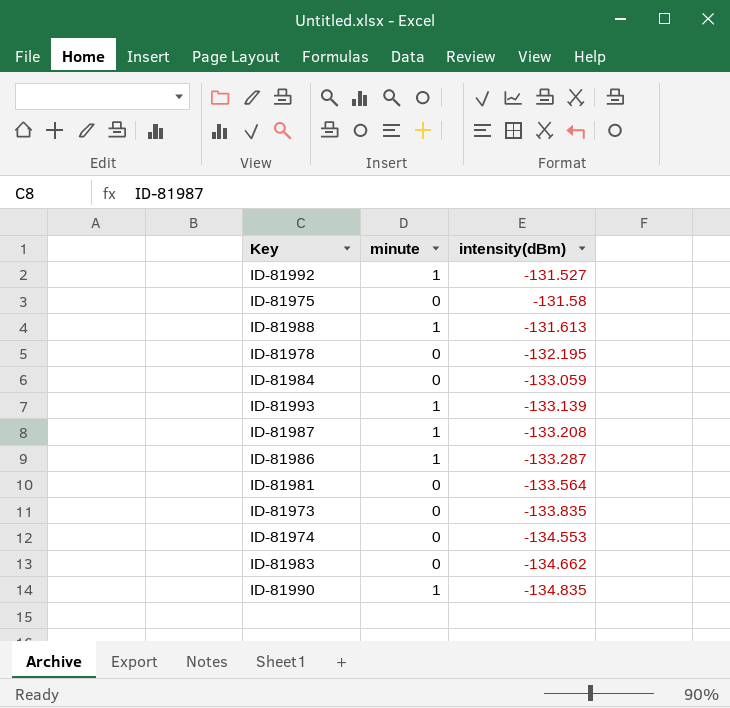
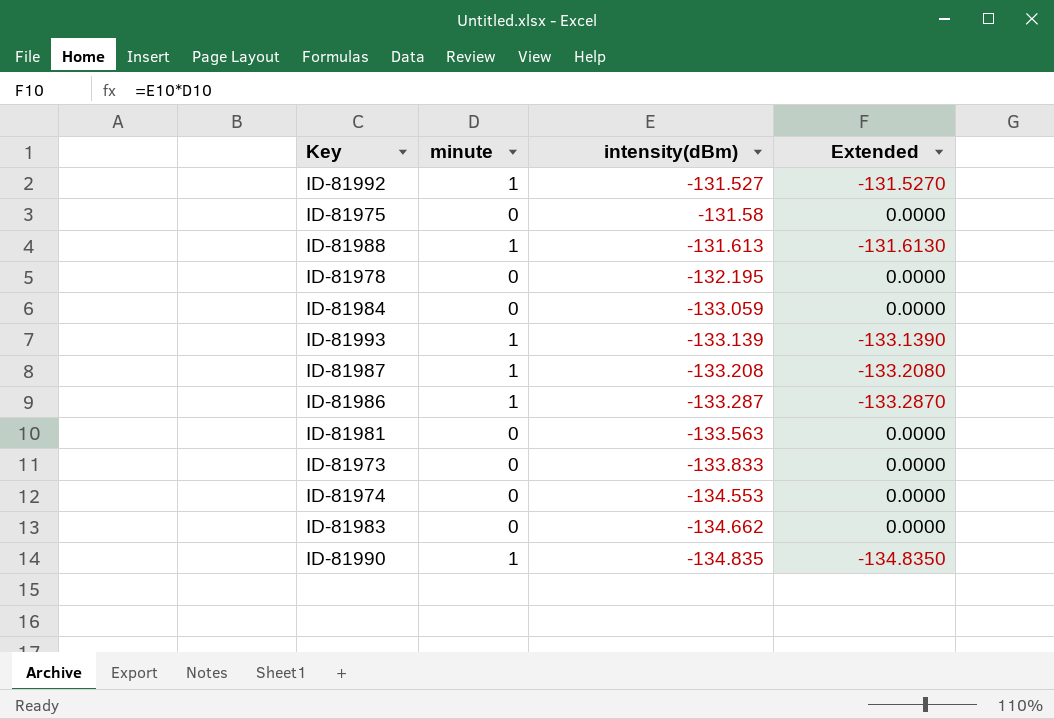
column Extended | formula: none -> [minute] * [intensity(dBm)]
ID-81981 | intensity(dBm): -133.564 -> -133.563
ID-81973 | intensity(dBm): -133.835 -> -133.833

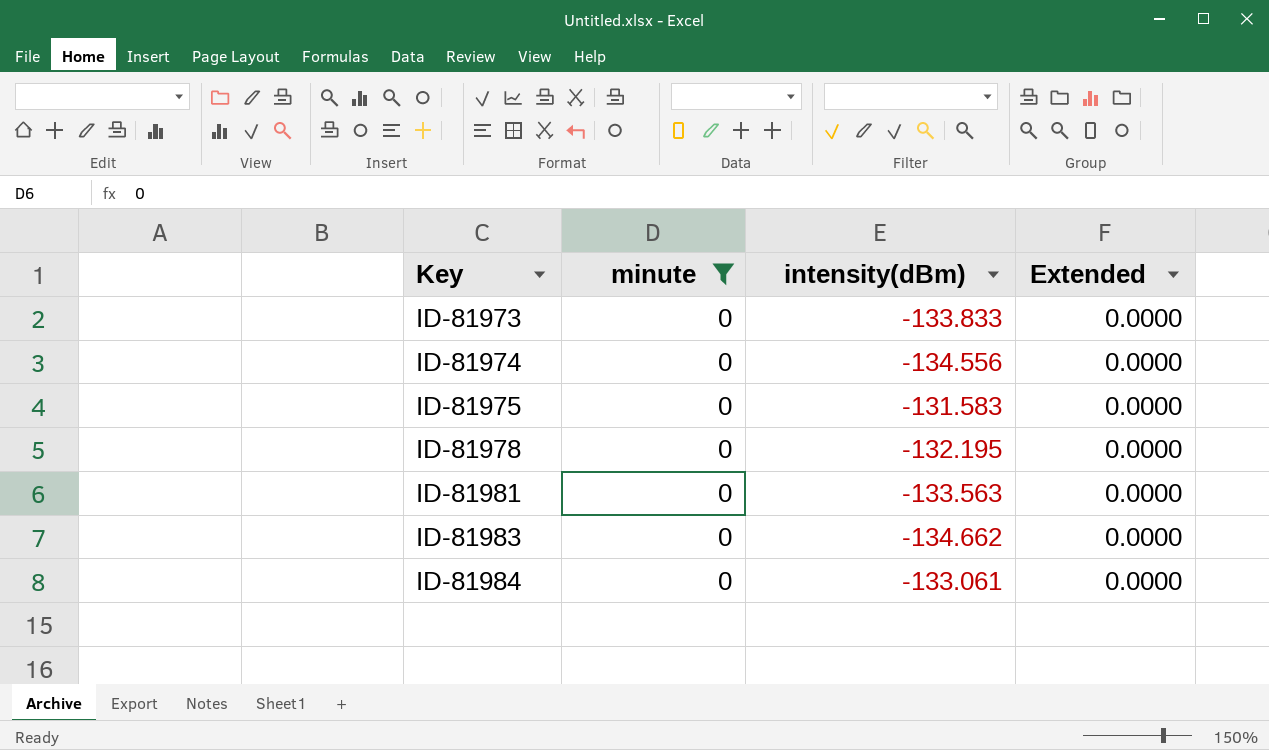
filter: none -> minute = 0
row order: intensity(dBm) descending -> Key ascending
ID-81974 | intensity(dBm): -134.553 -> -134.556
ID-81975 | intensity(dBm): -131.58 -> -131.583
ID-81984 | intensity(dBm): -133.059 -> -133.061

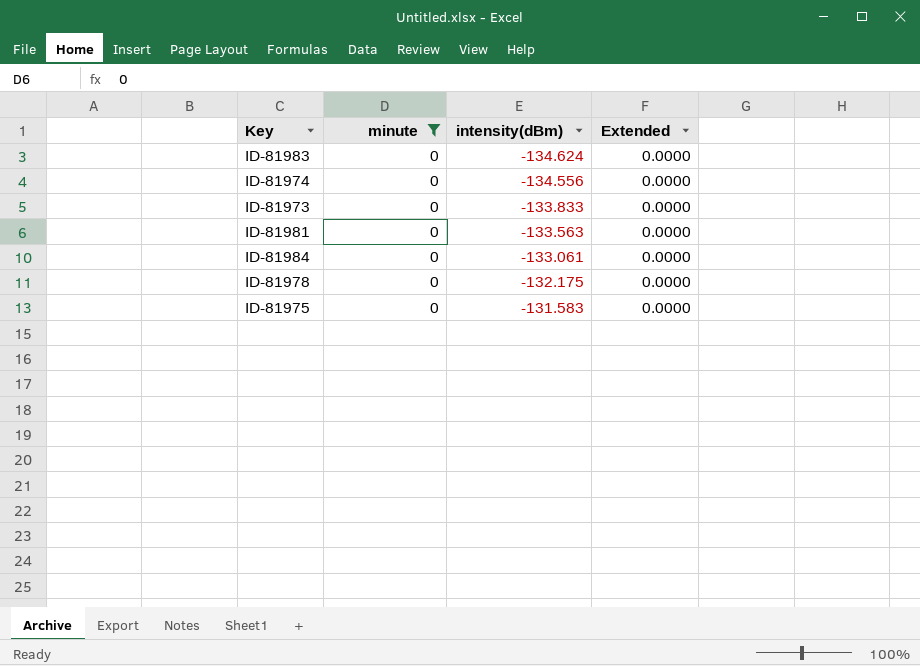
row order: Key ascending -> intensity(dBm) ascending
ID-81983 | intensity(dBm): -134.662 -> -134.624
ID-81978 | intensity(dBm): -132.195 -> -132.175

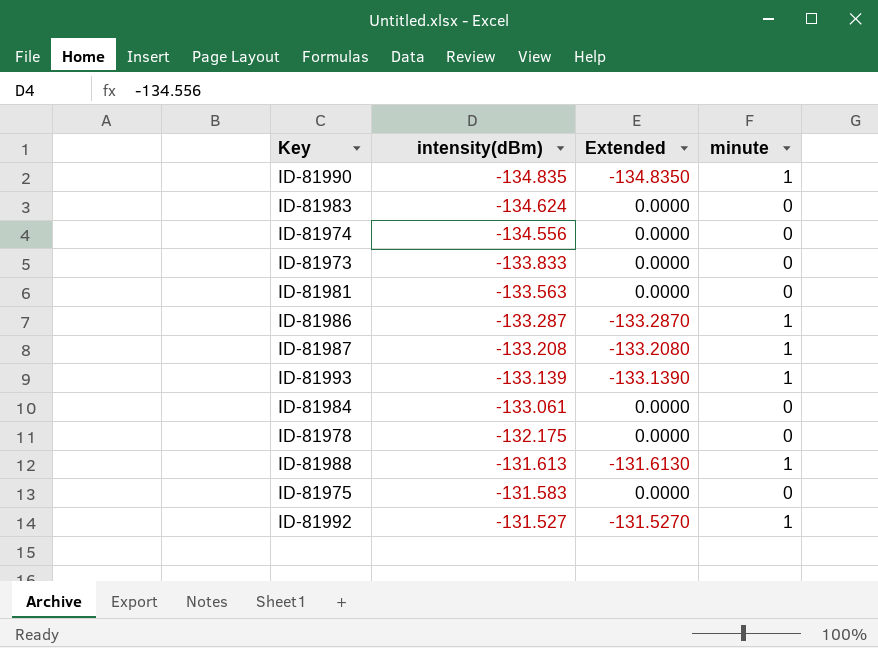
filter: minute = 0 -> none
column minute | position: 2 -> 4

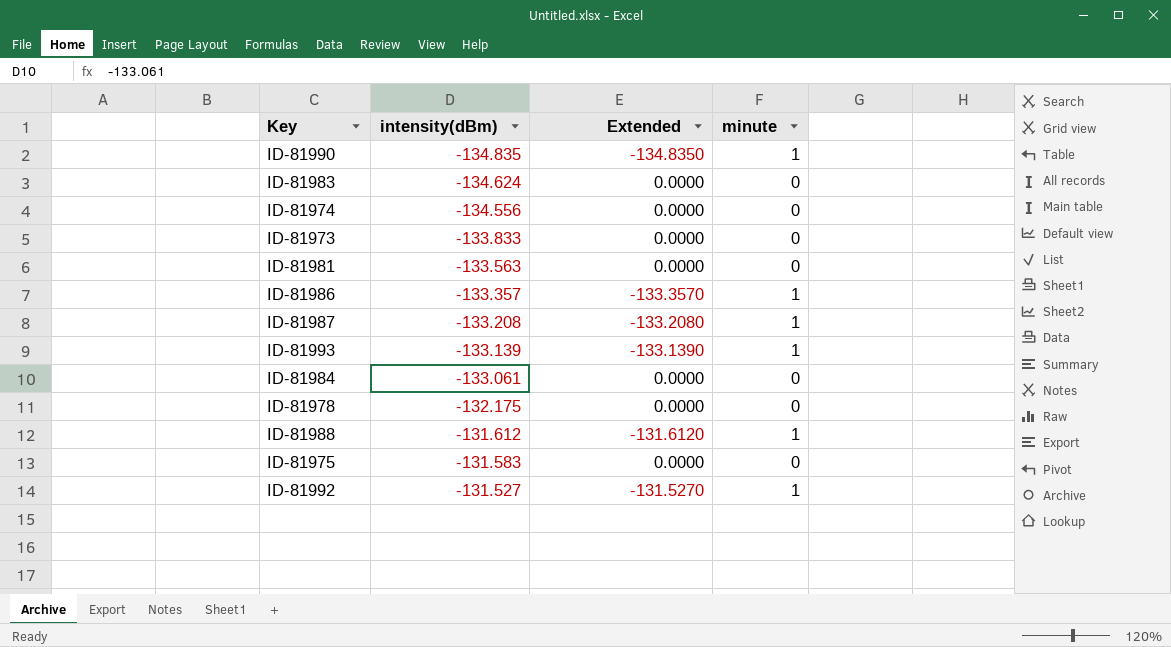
ID-81986 | intensity(dBm): -133.287 -> -133.357
ID-81986 | Extended: -133.2870 -> -133.3570
ID-81988 | intensity(dBm): -131.613 -> -131.612
ID-81988 | Extended: -131.6130 -> -131.6120

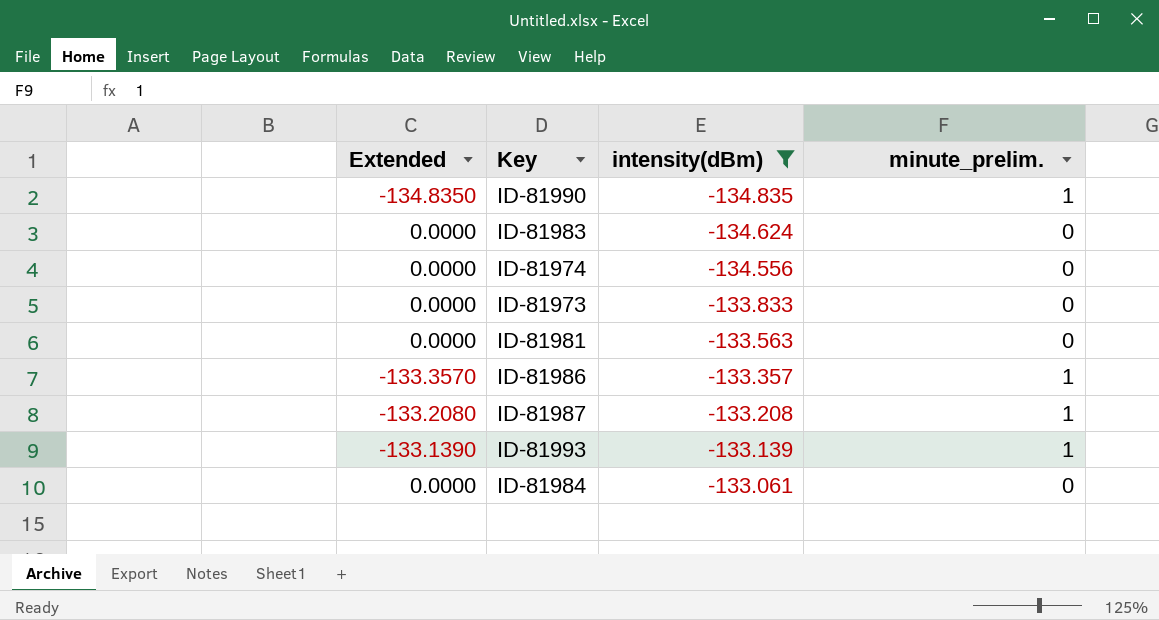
filter: none -> intensity(dBm) <= -133.061
column Extended | position: 3 -> 1
column name: minute -> minute_prelim.

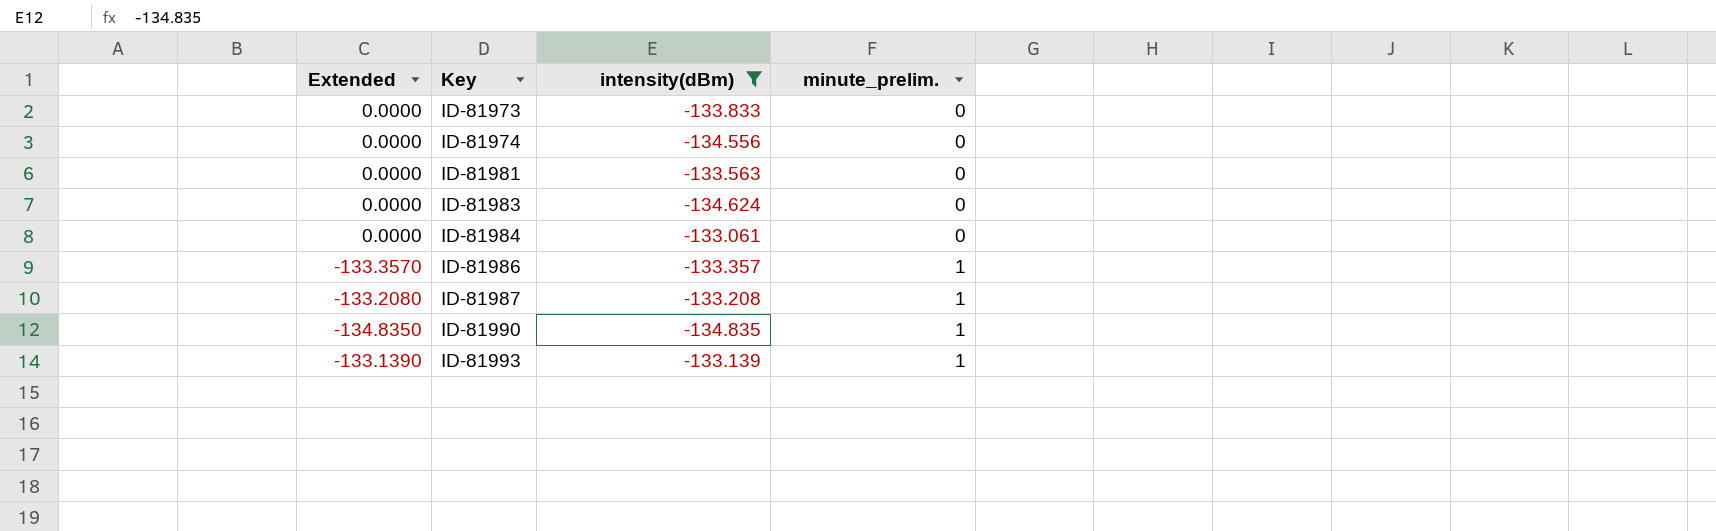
row order: intensity(dBm) ascending -> Key ascending

